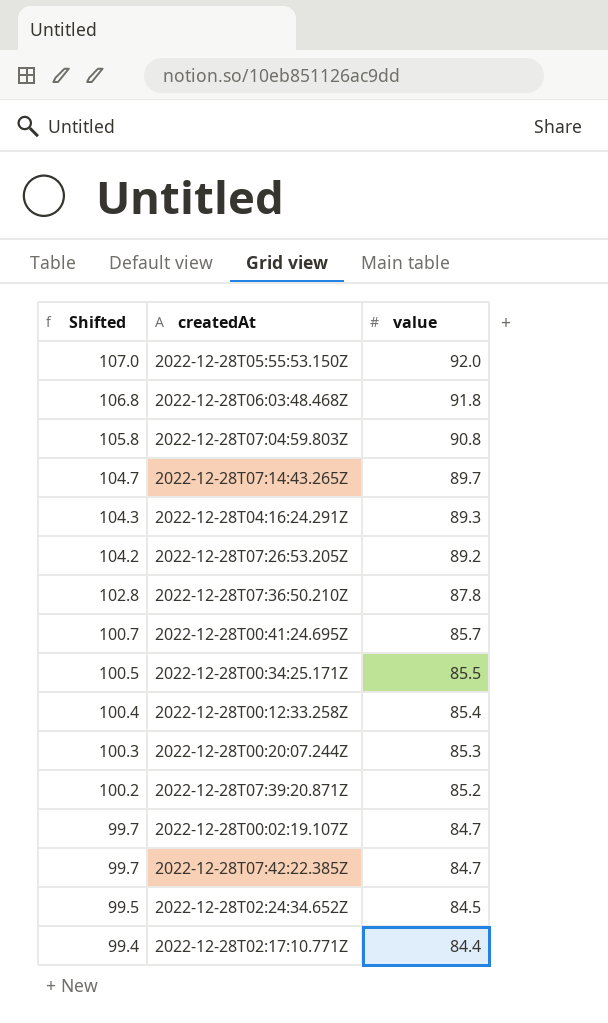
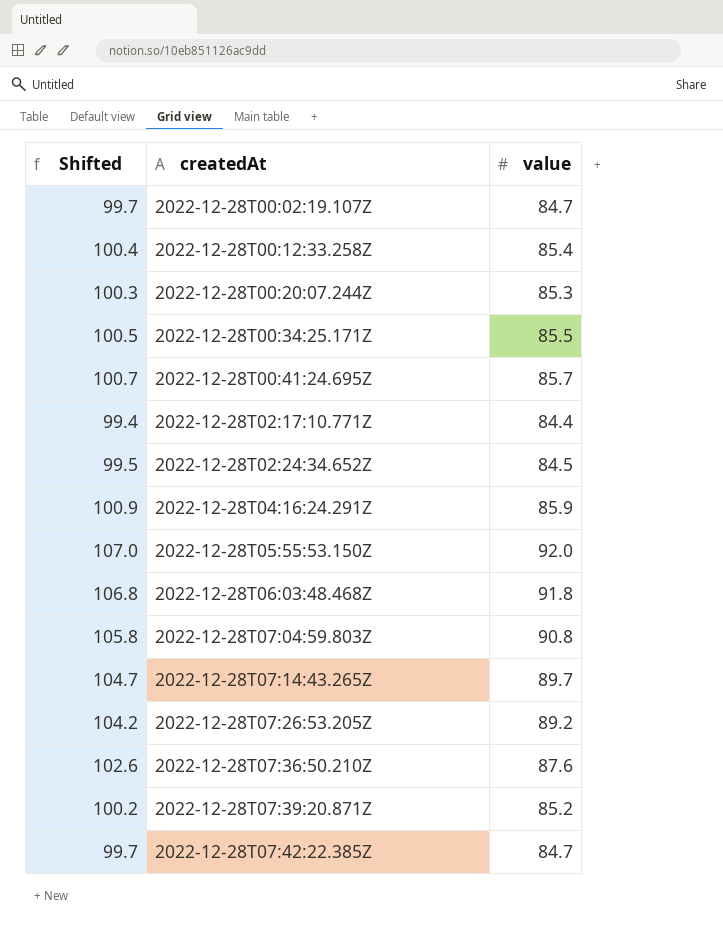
row order: Shifted descending -> createdAt ascending
2022-12-28T04:16:24.291Z | Shifted: 104.3 -> 100.9
2022-12-28T04:16:24.291Z | value: 89.3 -> 85.9
2022-12-28T07:36:50.210Z | Shifted: 102.8 -> 102.6
2022-12-28T07:36:50.210Z | value: 87.8 -> 87.6

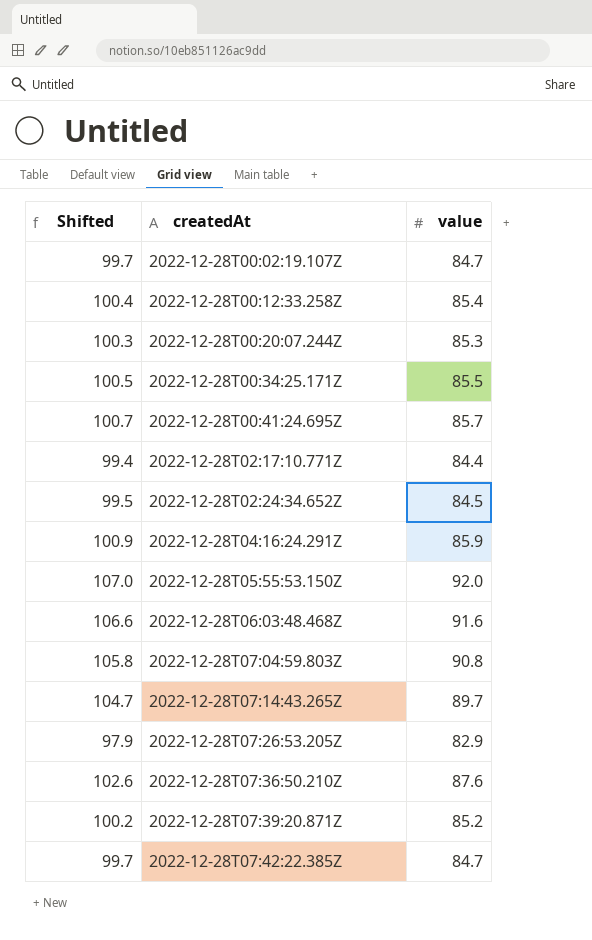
2022-12-28T06:03:48.468Z | Shifted: 106.8 -> 106.6
2022-12-28T06:03:48.468Z | value: 91.8 -> 91.6
2022-12-28T07:26:53.205Z | Shifted: 104.2 -> 97.9
2022-12-28T07:26:53.205Z | value: 89.2 -> 82.9

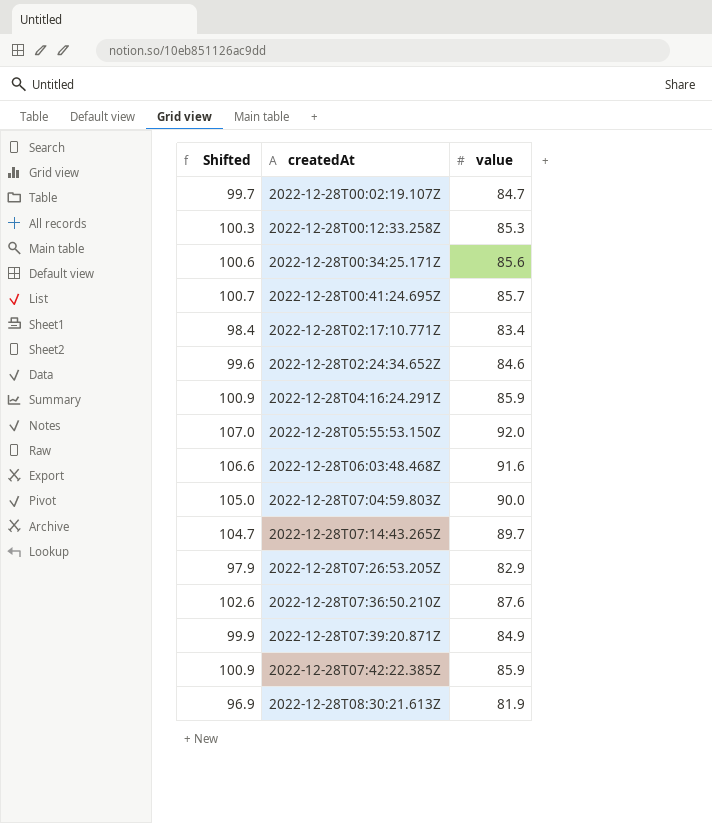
row 2022-12-28T00:20:07.244Z: 100.3 | 85.3 -> none
2022-12-28T00:12:33.258Z | Shifted: 100.4 -> 100.3
2022-12-28T00:12:33.258Z | value: 85.4 -> 85.3
2022-12-28T00:34:25.171Z | Shifted: 100.5 -> 100.6
2022-12-28T00:34:25.171Z | value: 85.5 -> 85.6
2022-12-28T02:17:10.771Z | Shifted: 99.4 -> 98.4
2022-12-28T02:17:10.771Z | value: 84.4 -> 83.4
2022-12-28T02:24:34.652Z | Shifted: 99.5 -> 99.6
2022-12-28T02:24:34.652Z | value: 84.5 -> 84.6
2022-12-28T07:04:59.803Z | Shifted: 105.8 -> 105.0
2022-12-28T07:04:59.803Z | value: 90.8 -> 90.0
2022-12-28T07:39:20.871Z | Shifted: 100.2 -> 99.9
2022-12-28T07:39:20.871Z | value: 85.2 -> 84.9
2022-12-28T07:42:22.385Z | Shifted: 99.7 -> 100.9
2022-12-28T07:42:22.385Z | value: 84.7 -> 85.9
row 2022-12-28T08:30:21.613Z: none -> 96.9 | 81.9

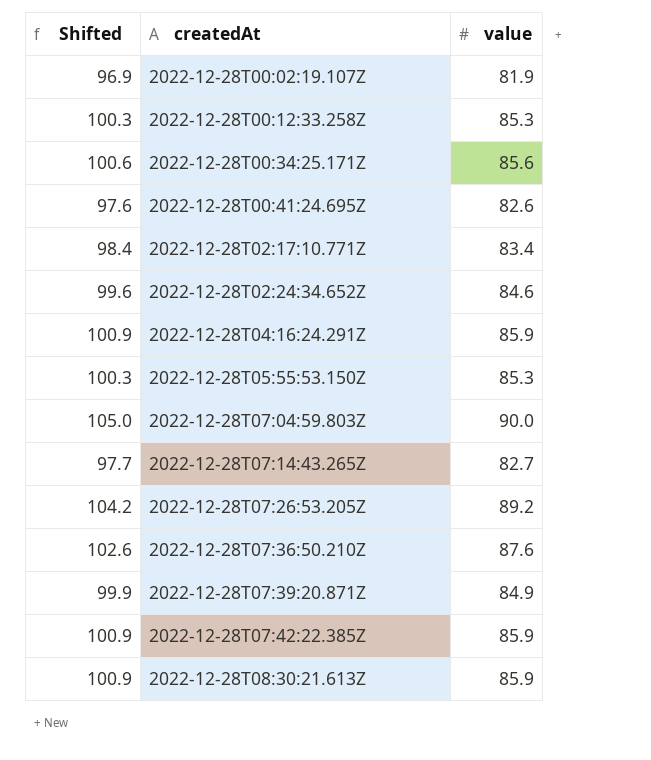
row 2022-12-28T06:03:48.468Z: 106.6 | 91.6 -> none
2022-12-28T00:02:19.107Z | Shifted: 99.7 -> 96.9
2022-12-28T00:02:19.107Z | value: 84.7 -> 81.9
2022-12-28T00:41:24.695Z | Shifted: 100.7 -> 97.6
2022-12-28T00:41:24.695Z | value: 85.7 -> 82.6
2022-12-28T05:55:53.150Z | Shifted: 107.0 -> 100.3
2022-12-28T05:55:53.150Z | value: 92.0 -> 85.3
2022-12-28T07:14:43.265Z | Shifted: 104.7 -> 97.7
2022-12-28T07:14:43.265Z | value: 89.7 -> 82.7
2022-12-28T07:26:53.205Z | Shifted: 97.9 -> 104.2
2022-12-28T07:26:53.205Z | value: 82.9 -> 89.2
2022-12-28T08:30:21.613Z | Shifted: 96.9 -> 100.9
2022-12-28T08:30:21.613Z | value: 81.9 -> 85.9

